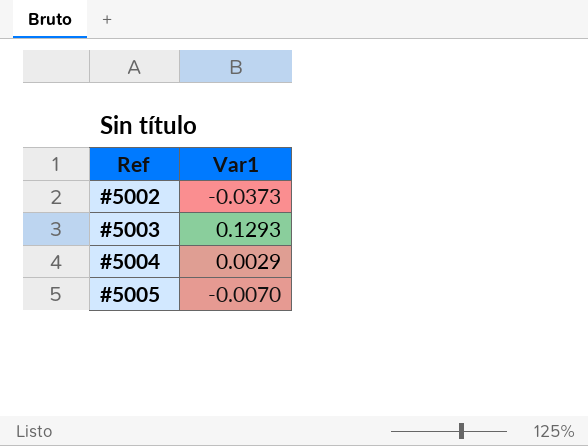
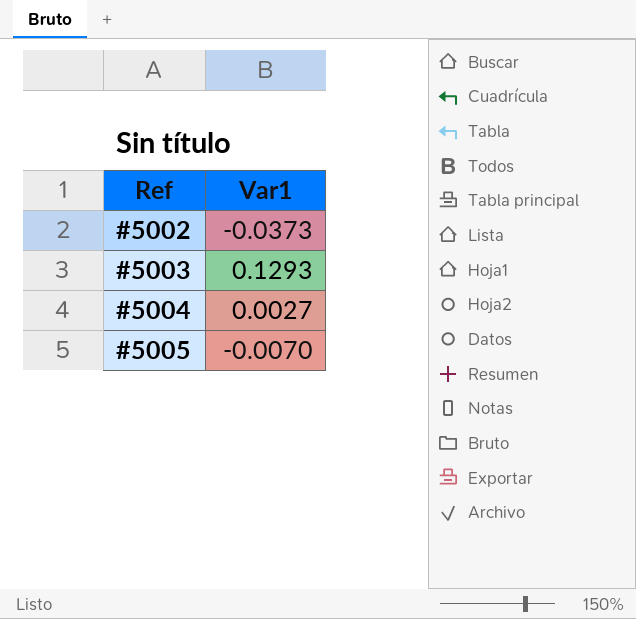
#5004 | Var1: 0.0029 -> 0.0027

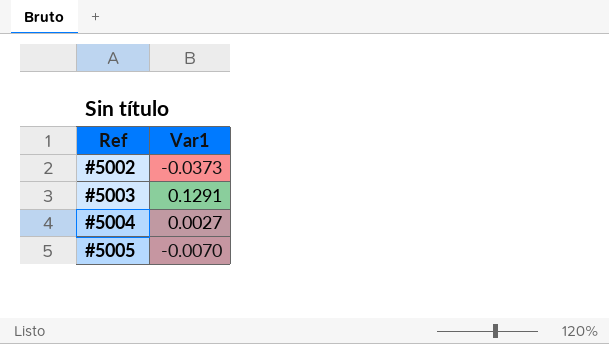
#5003 | Var1: 0.1293 -> 0.1291

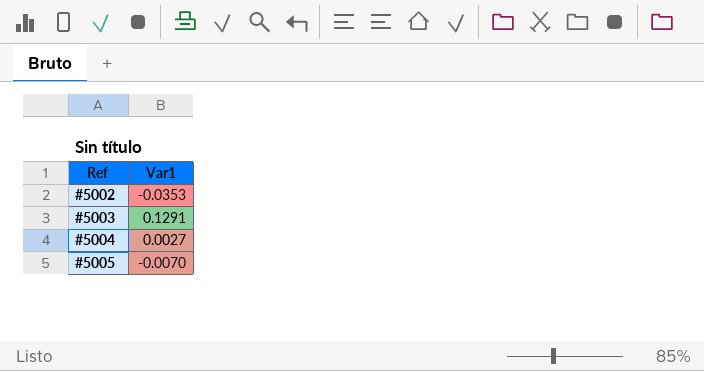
#5002 | Var1: -0.0373 -> -0.0353

